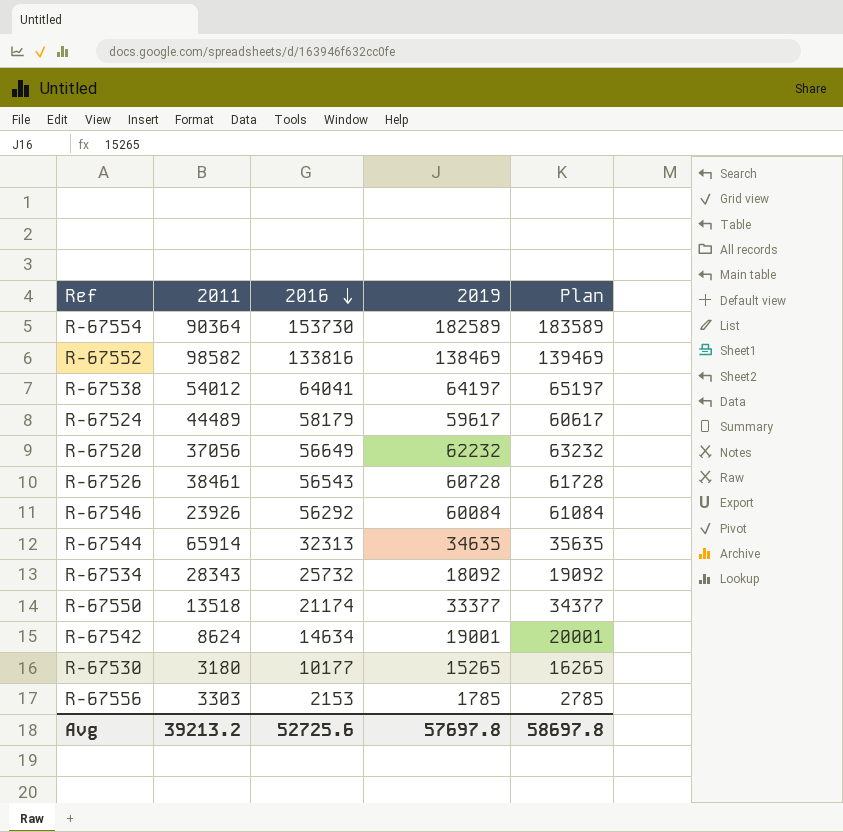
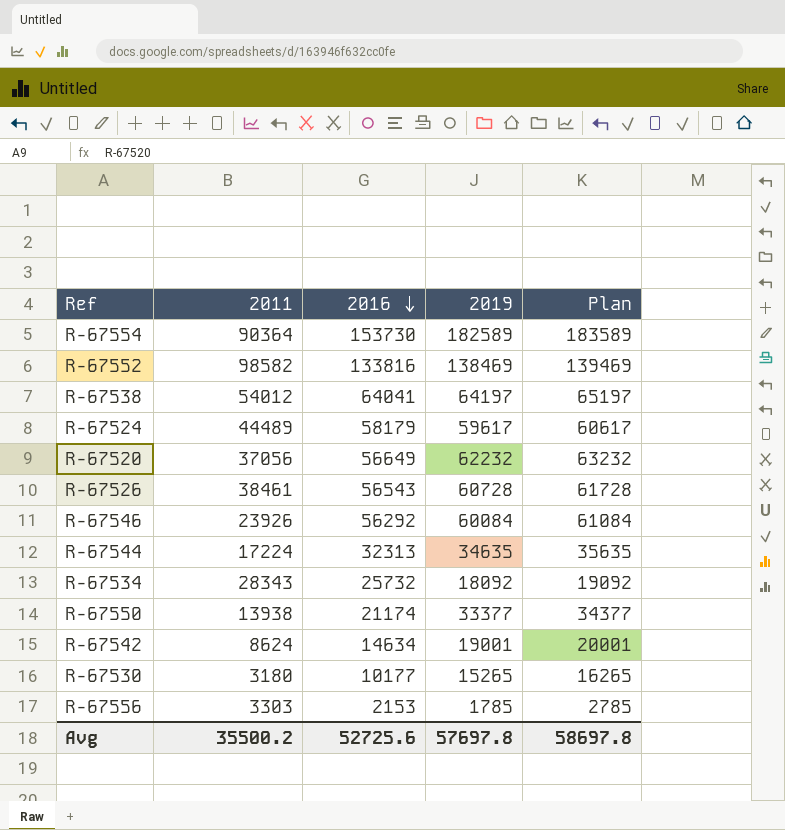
R-67544 | 2011: 65914 -> 17224
R-67550 | 2011: 13518 -> 13938
Avg | 2011: 39213.2 -> 35500.2

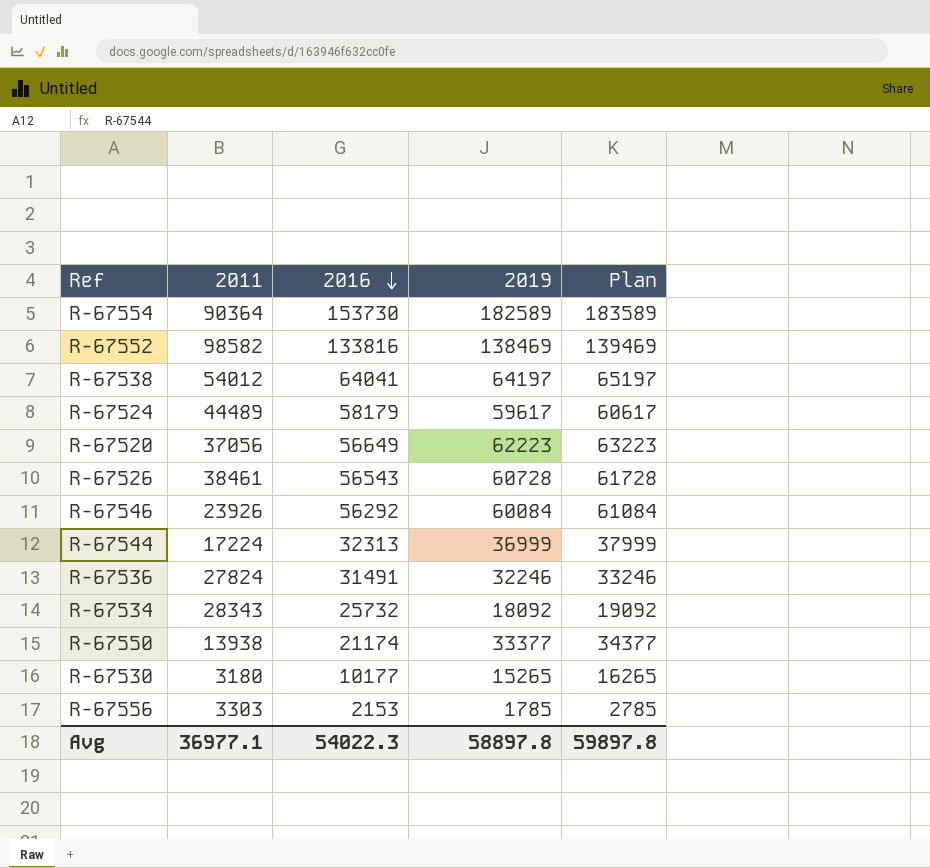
row R-67542: 8624 | 14634 | 19001 | 20001 -> none
R-67520 | 2019: 62232 -> 62223
R-67520 | Plan: 63232 -> 63223
R-67544 | 2019: 34635 -> 36999
R-67544 | Plan: 35635 -> 37999
row R-67536: none -> 27824 | 31491 | 32246 | 33246
Avg | 2011: 35500.2 -> 36977.1
Avg | 2016: 52725.6 -> 54022.3
Avg | 2019: 57697.8 -> 58897.8
Avg | Plan: 58697.8 -> 59897.8

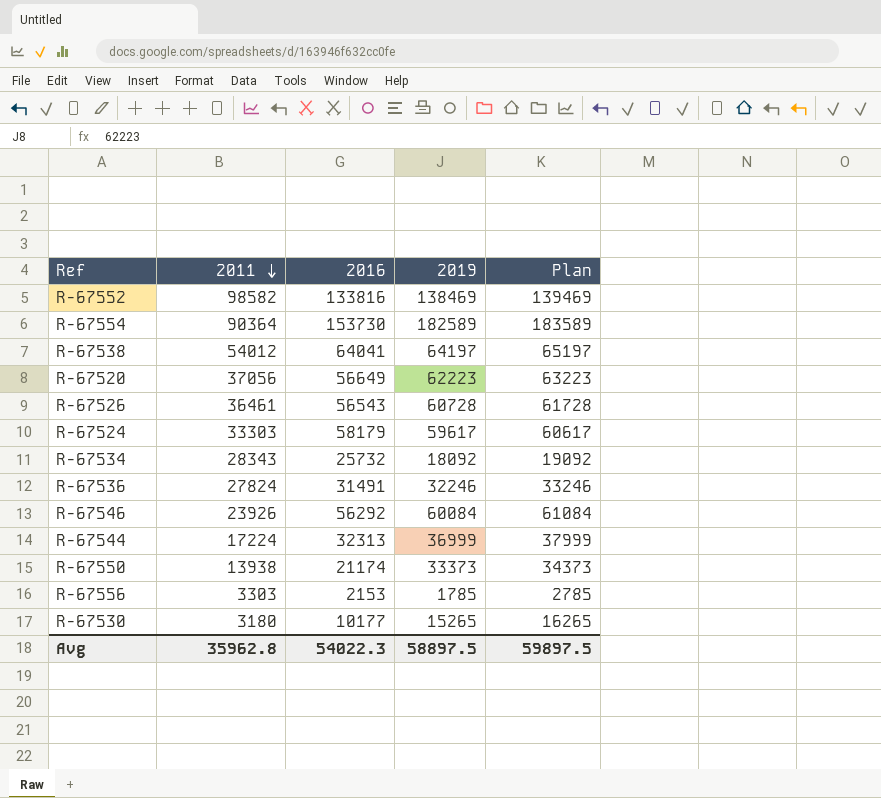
row order: 2016 descending -> 2011 descending
R-67526 | 2011: 38461 -> 36461
R-67524 | 2011: 44489 -> 33303
R-67550 | 2019: 33377 -> 33373
R-67550 | Plan: 34377 -> 34373
Avg | 2011: 36977.1 -> 35962.8
Avg | 2019: 58897.8 -> 58897.5
Avg | Plan: 59897.8 -> 59897.5

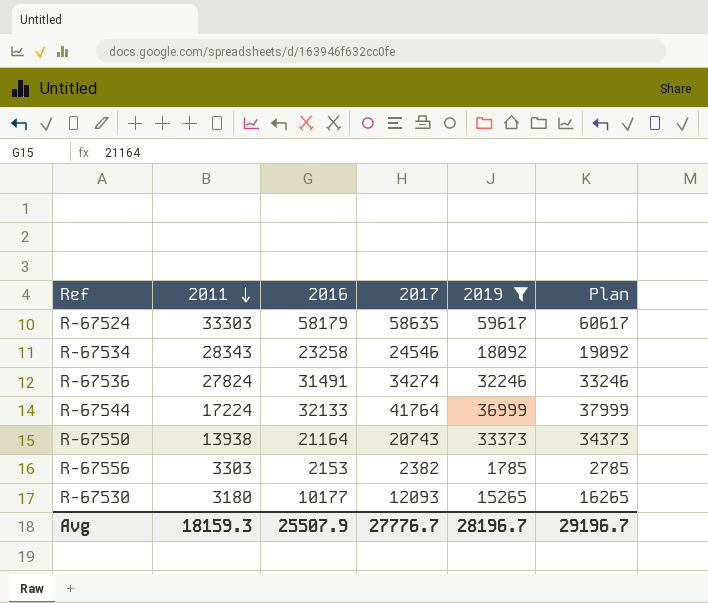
filter: none -> 2019 <= 59617
column 2017 | position: none -> 4
R-67534 | 2016: 25732 -> 23258
R-67544 | 2016: 32313 -> 32133
R-67550 | 2016: 21174 -> 21164
Avg | 2011: 35962.8 -> 18159.3
Avg | 2016: 54022.3 -> 25507.9
Avg | 2019: 58897.5 -> 28196.7
Avg | Plan: 59897.5 -> 29196.7

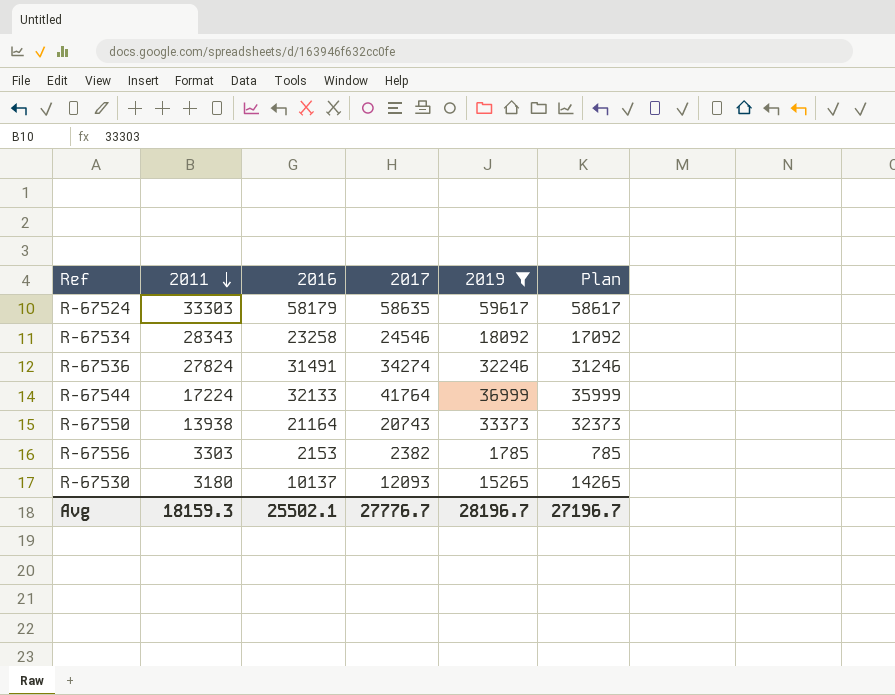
column Plan | formula: [2019] + 1000 -> [2019] - 1000
R-67530 | 2016: 10177 -> 10137
Avg | 2016: 25507.9 -> 25502.1
Avg | Plan: 29196.7 -> 27196.7

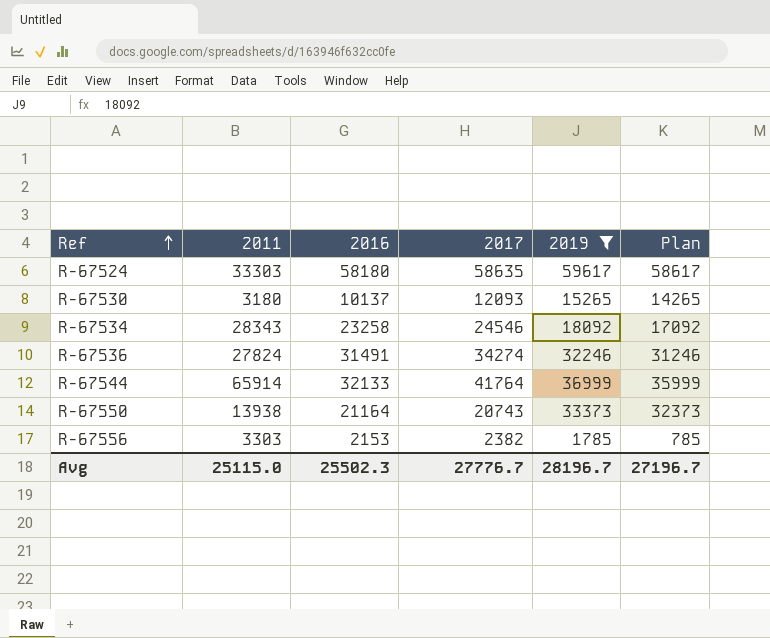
row order: 2011 descending -> Ref ascending
R-67524 | 2016: 58179 -> 58180
R-67544 | 2011: 17224 -> 65914
Avg | 2011: 18159.3 -> 25115.0
Avg | 2016: 25502.1 -> 25502.3

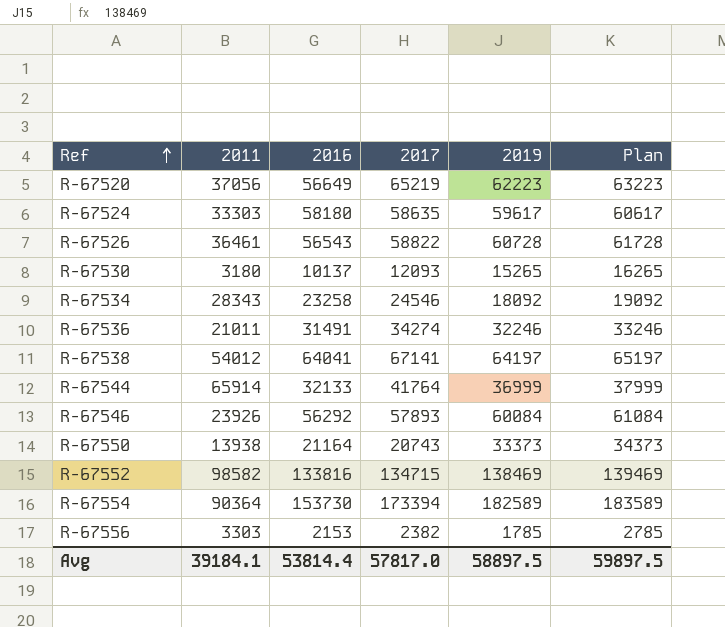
filter: 2019 <= 59617 -> none
column Plan | formula: [2019] - 1000 -> [2019] + 1000
R-67536 | 2011: 27824 -> 21011
Avg | 2011: 25115.0 -> 39184.1
Avg | 2016: 25502.3 -> 53814.4
Avg | 2017: 27776.7 -> 57817.0
Avg | 2019: 28196.7 -> 58897.5
Avg | Plan: 27196.7 -> 59897.5

